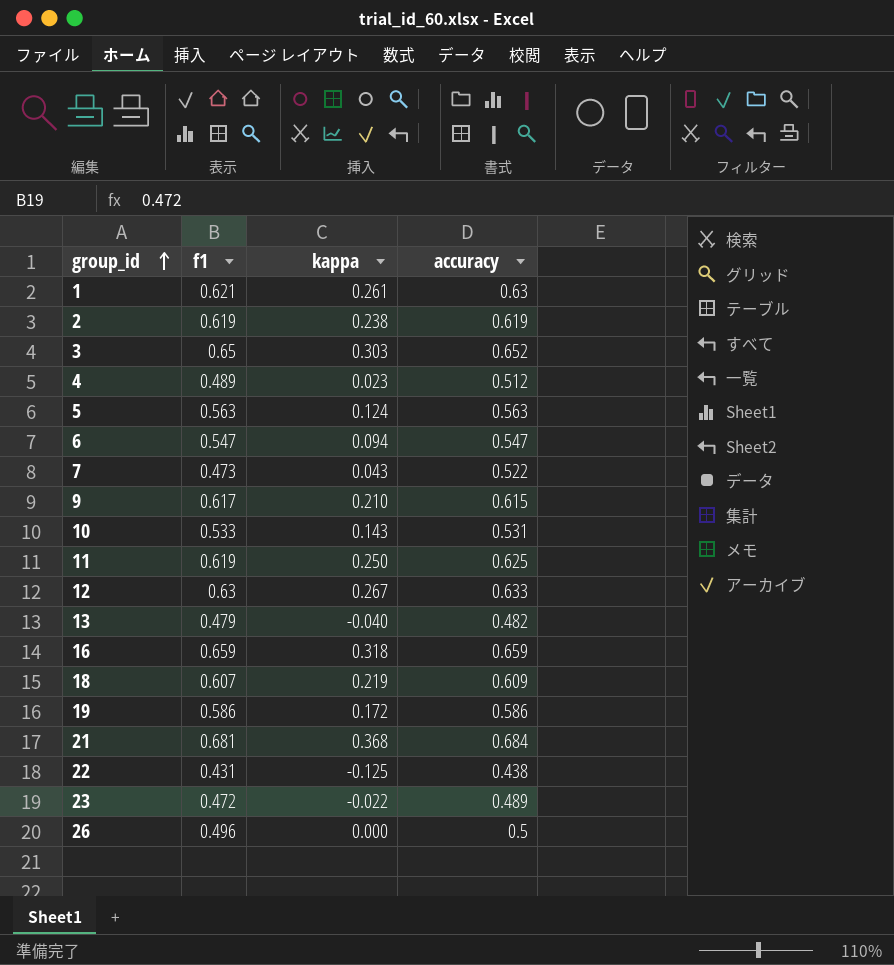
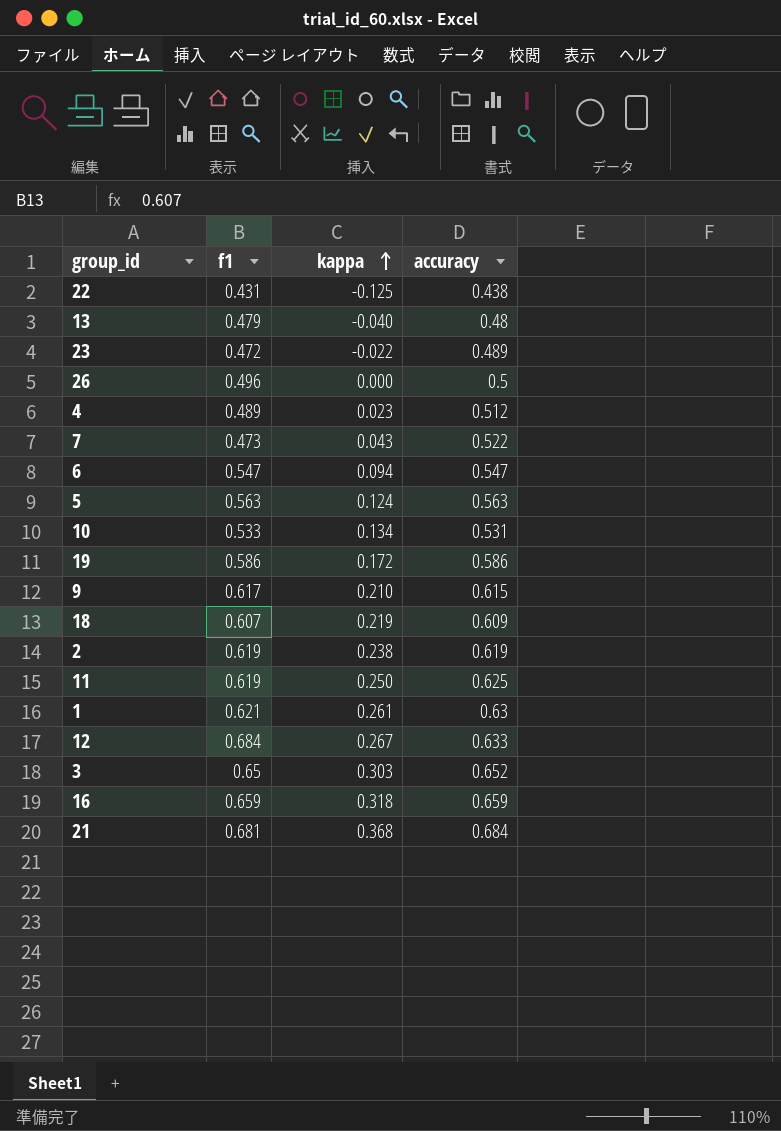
row order: group_id ascending -> kappa ascending
13 | accuracy: 0.482 -> 0.48
10 | kappa: 0.143 -> 0.134
12 | f1: 0.63 -> 0.684

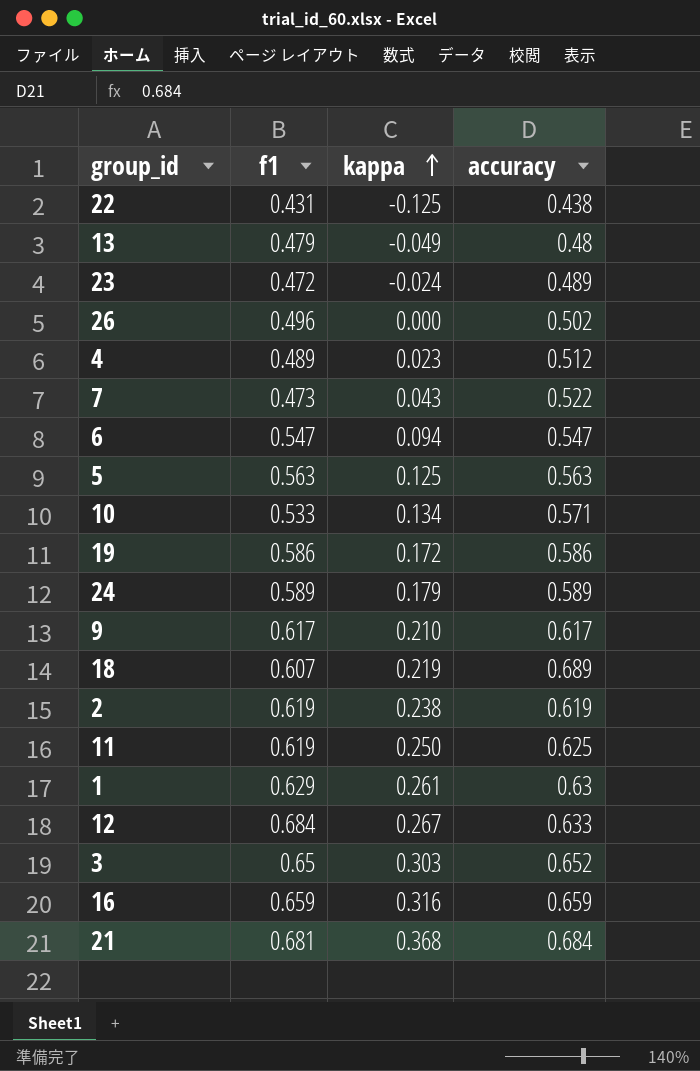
13 | kappa: -0.040 -> -0.049
23 | kappa: -0.022 -> -0.024
26 | accuracy: 0.5 -> 0.502
5 | kappa: 0.124 -> 0.125
10 | accuracy: 0.531 -> 0.571
row 24: none -> 0.589 | 0.179 | 0.589
9 | accuracy: 0.615 -> 0.617
18 | accuracy: 0.609 -> 0.689
1 | f1: 0.621 -> 0.629
16 | kappa: 0.318 -> 0.316

